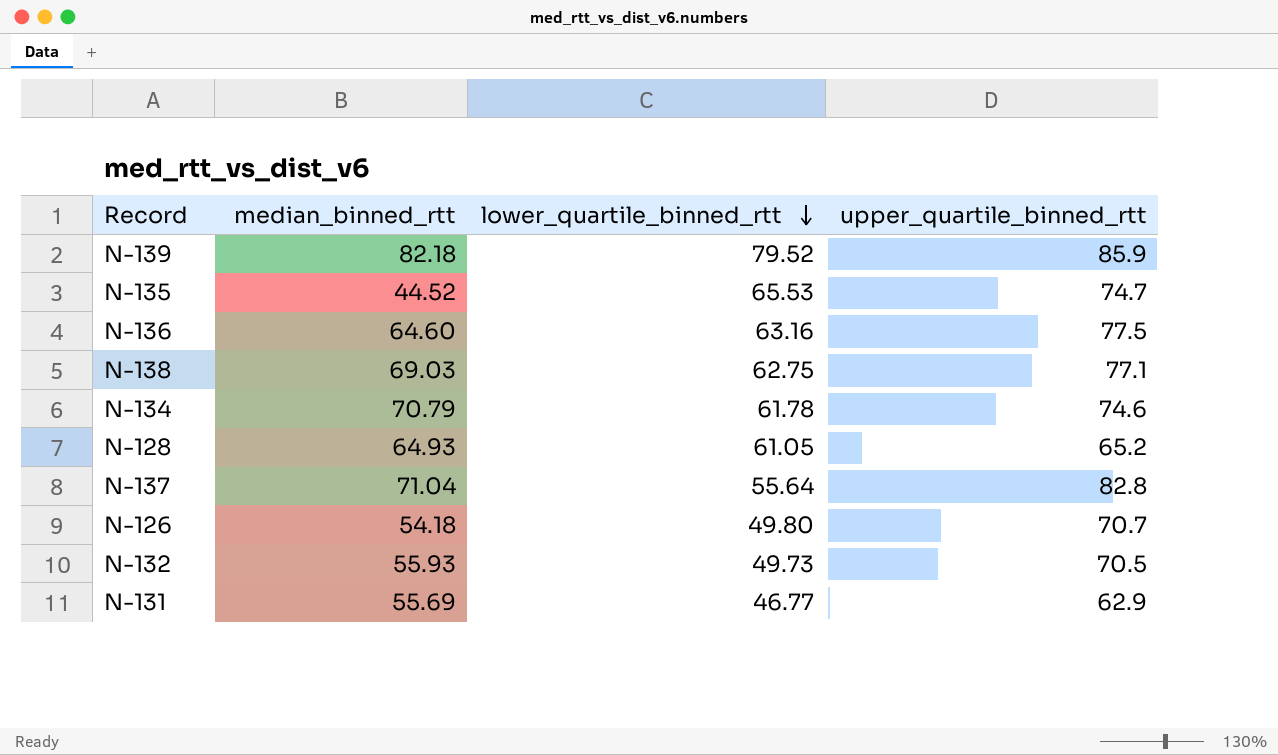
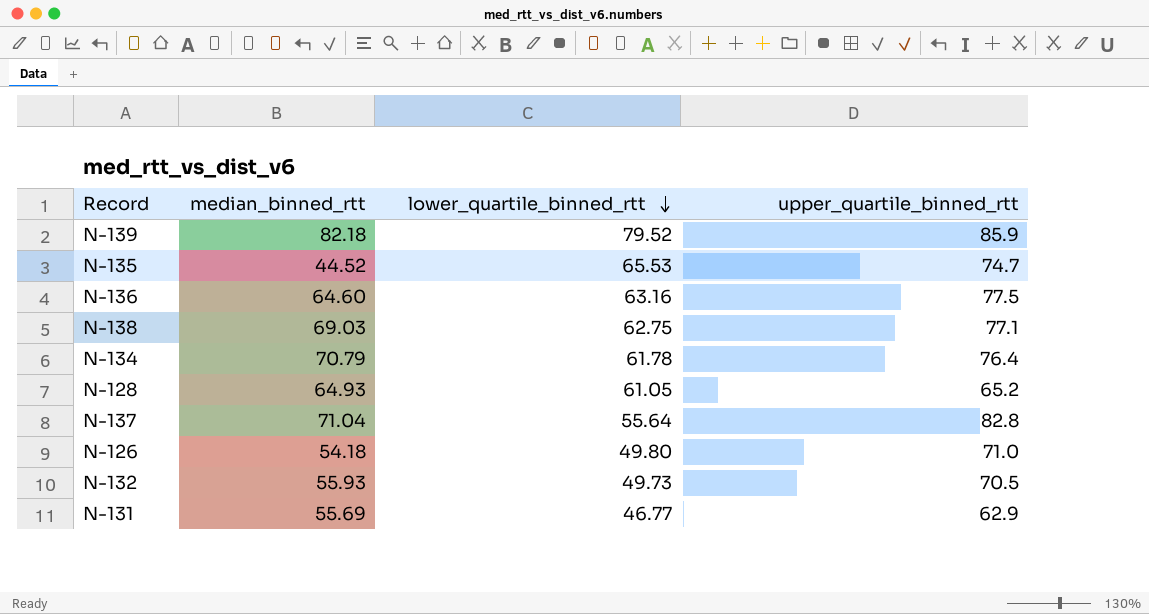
N-134 | upper_quartile_binned_rtt: 74.6 -> 76.4
N-126 | upper_quartile_binned_rtt: 70.7 -> 71.0

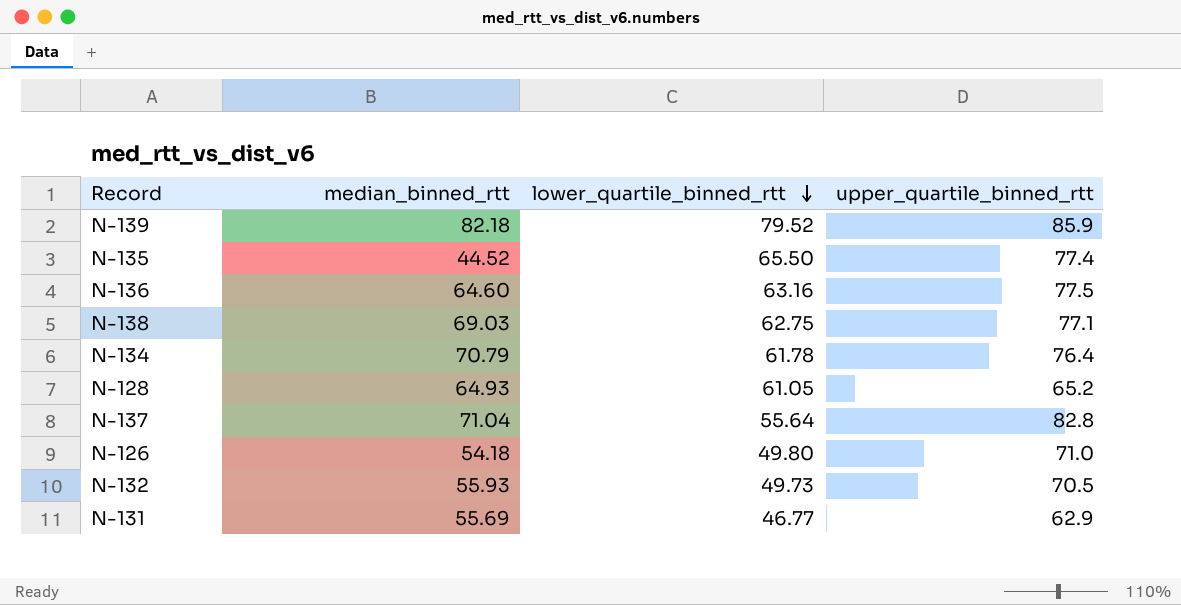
N-135 | lower_quartile_binned_rtt: 65.53 -> 65.50
N-135 | upper_quartile_binned_rtt: 74.7 -> 77.4

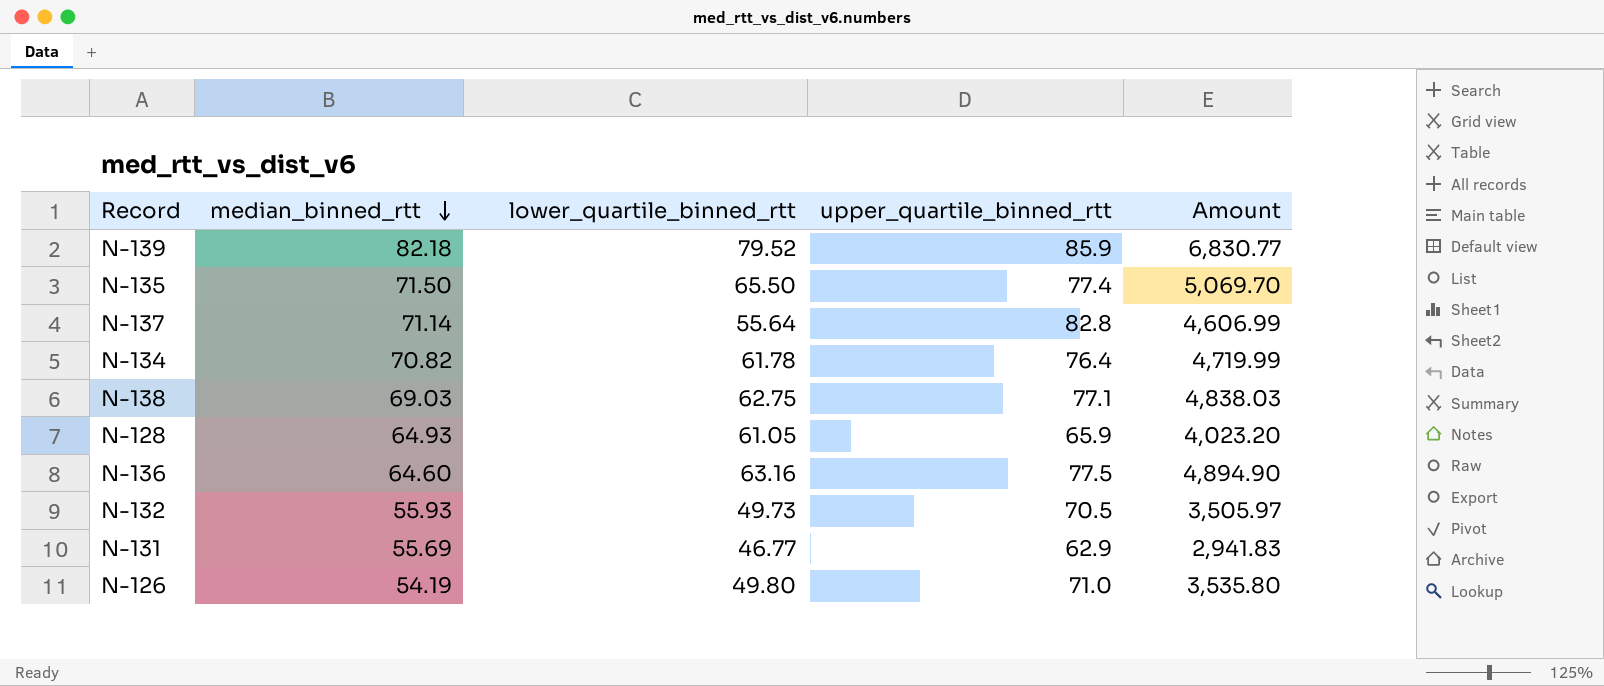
row order: lower_quartile_binned_rtt descending -> median_binned_rtt descending
column Amount | formula: none -> [lower_quartile_binned_rtt] * [upper_quartile_binned_rtt]
N-135 | median_binned_rtt: 44.52 -> 71.50
N-137 | median_binned_rtt: 71.04 -> 71.14
N-134 | median_binned_rtt: 70.79 -> 70.82
N-128 | upper_quartile_binned_rtt: 65.2 -> 65.9
N-126 | median_binned_rtt: 54.18 -> 54.19

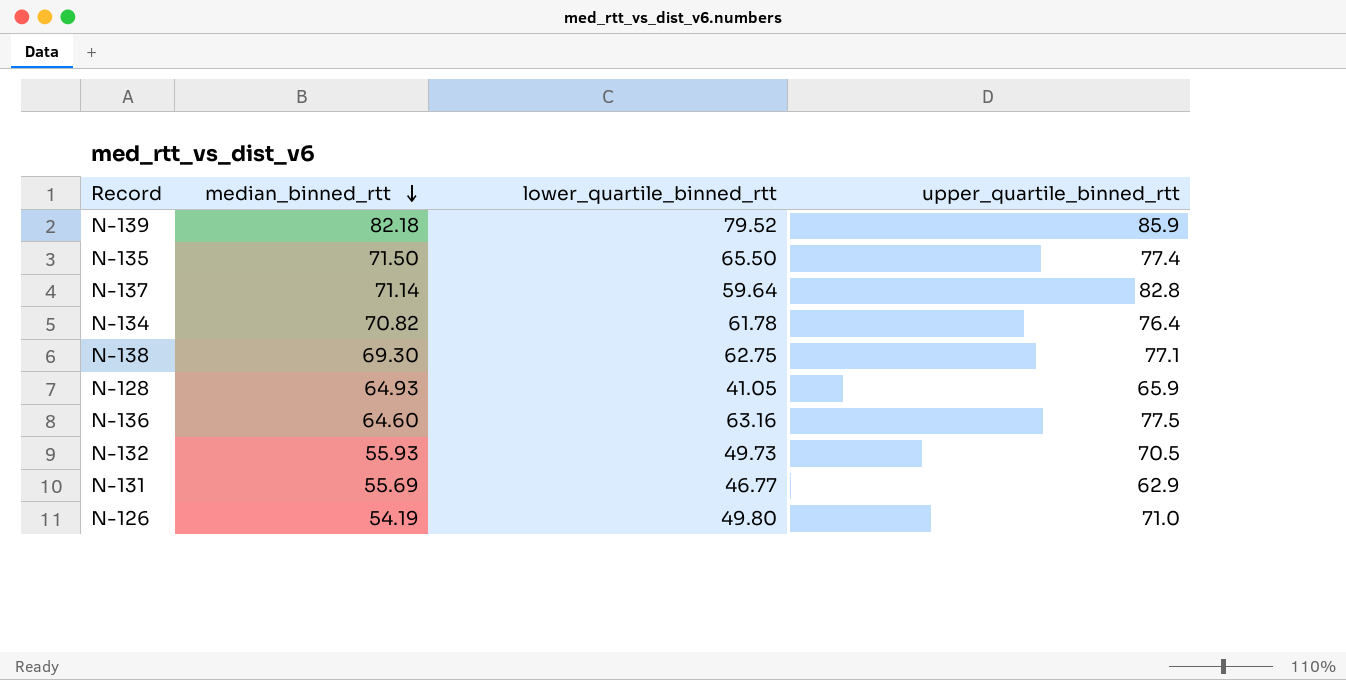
column Amount | formula: [lower_quartile_binned_rtt] * [upper_quartile_binned_rtt] -> none
N-137 | lower_quartile_binned_rtt: 55.64 -> 59.64
N-138 | median_binned_rtt: 69.03 -> 69.30
N-128 | lower_quartile_binned_rtt: 61.05 -> 41.05

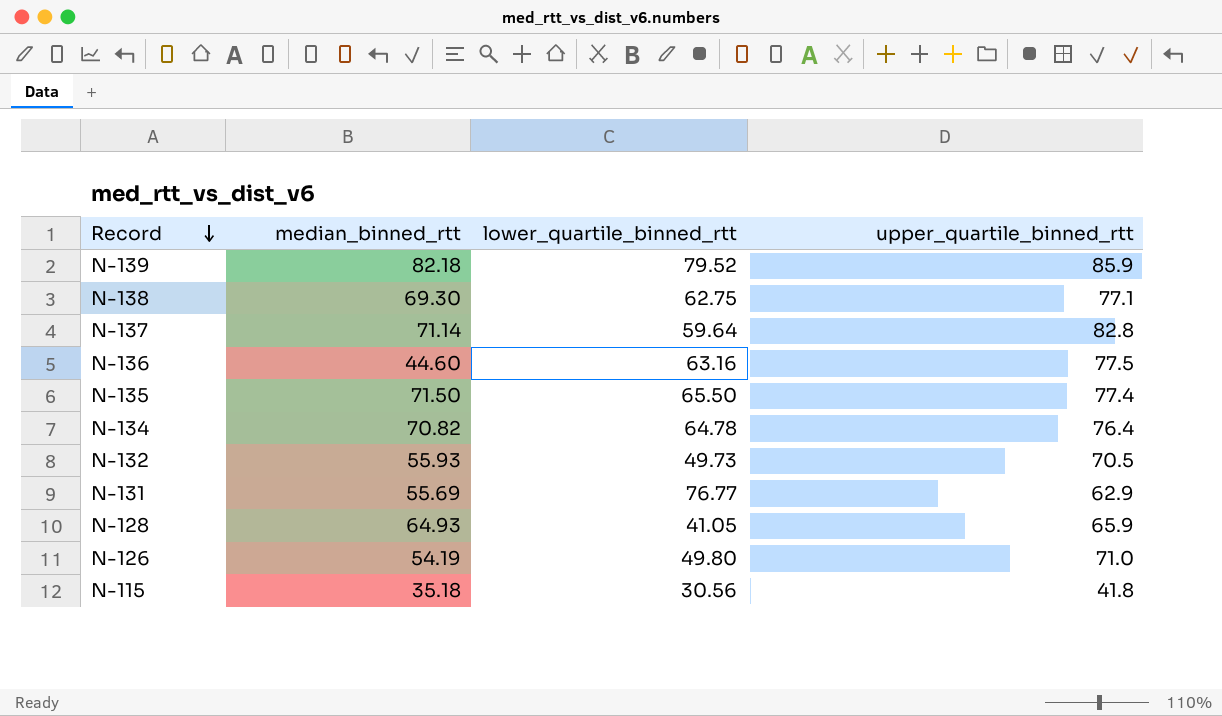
row order: median_binned_rtt descending -> Record descending
N-136 | median_binned_rtt: 64.60 -> 44.60
N-134 | lower_quartile_binned_rtt: 61.78 -> 64.78
N-131 | lower_quartile_binned_rtt: 46.77 -> 76.77
row N-115: none -> 35.18 | 30.56 | 41.8

